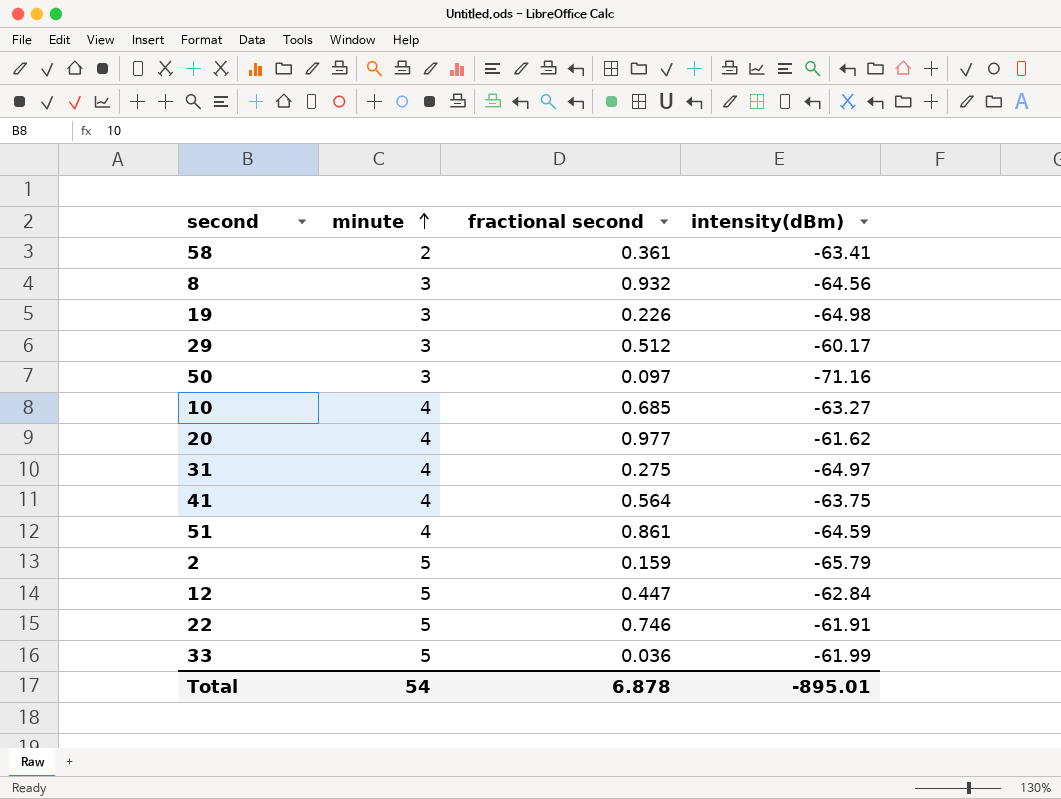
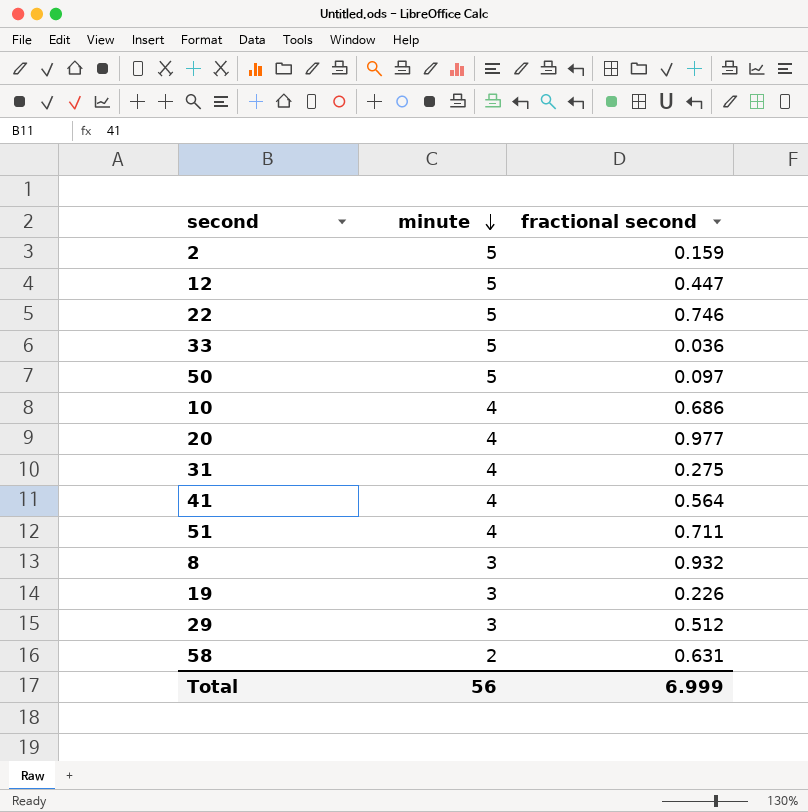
row order: minute ascending -> minute descending
column intensity(dBm) | position: 4 -> none
50 | minute: 3 -> 5
10 | fractional second: 0.685 -> 0.686
51 | fractional second: 0.861 -> 0.711
58 | fractional second: 0.361 -> 0.631
Total | minute: 54 -> 56
Total | fractional second: 6.878 -> 6.999

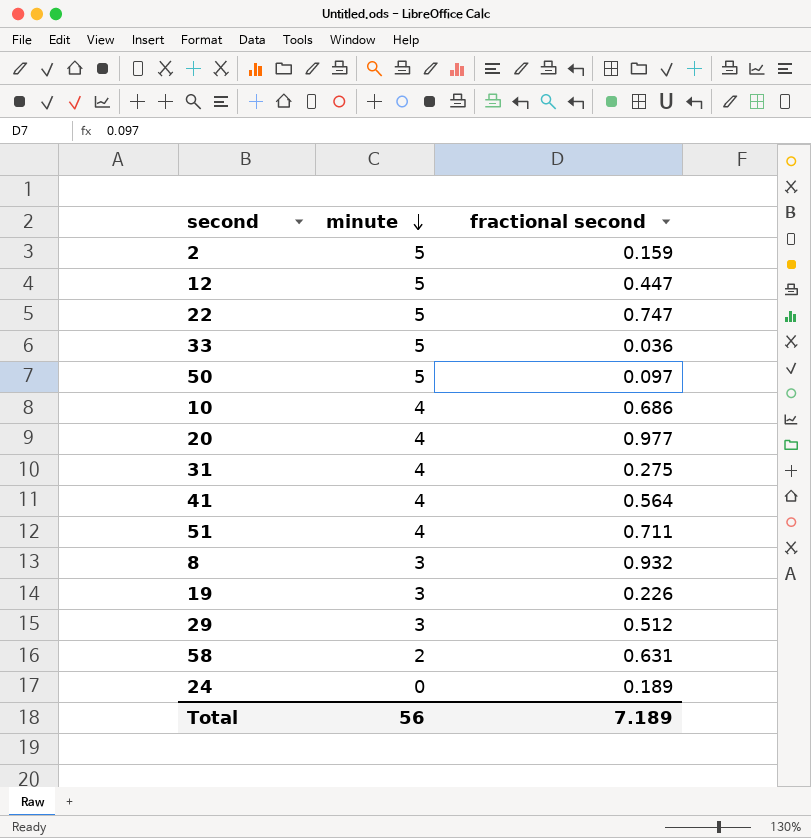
22 | fractional second: 0.746 -> 0.747
row 24: none -> 0 | 0.189
Total | fractional second: 6.999 -> 7.189

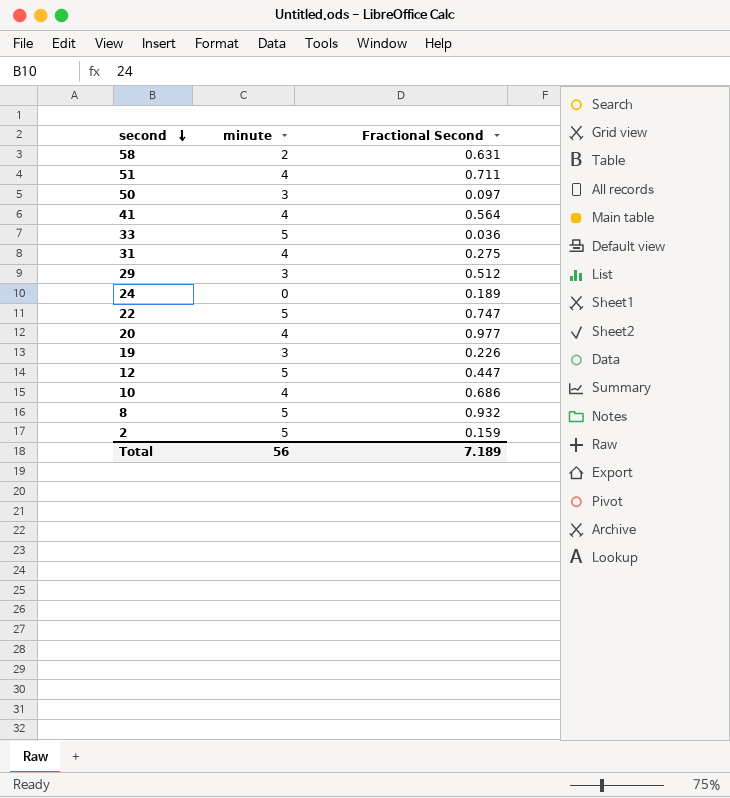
row order: minute descending -> second descending
column name: fractional second -> Fractional Second
50 | minute: 5 -> 3
8 | minute: 3 -> 5

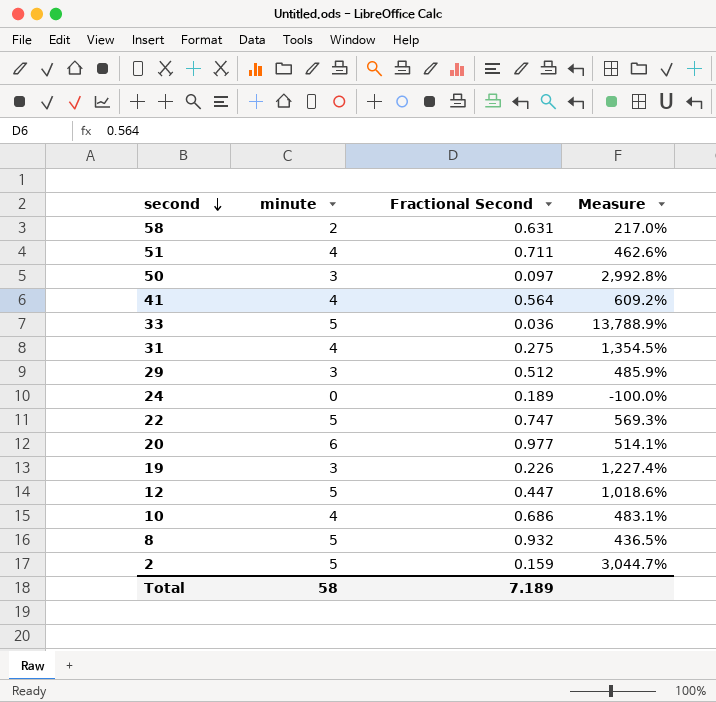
column Measure | formula: none -> ([minute] - [Fractional Second]) / [Fractional Second]
20 | minute: 4 -> 6
Total | minute: 56 -> 58

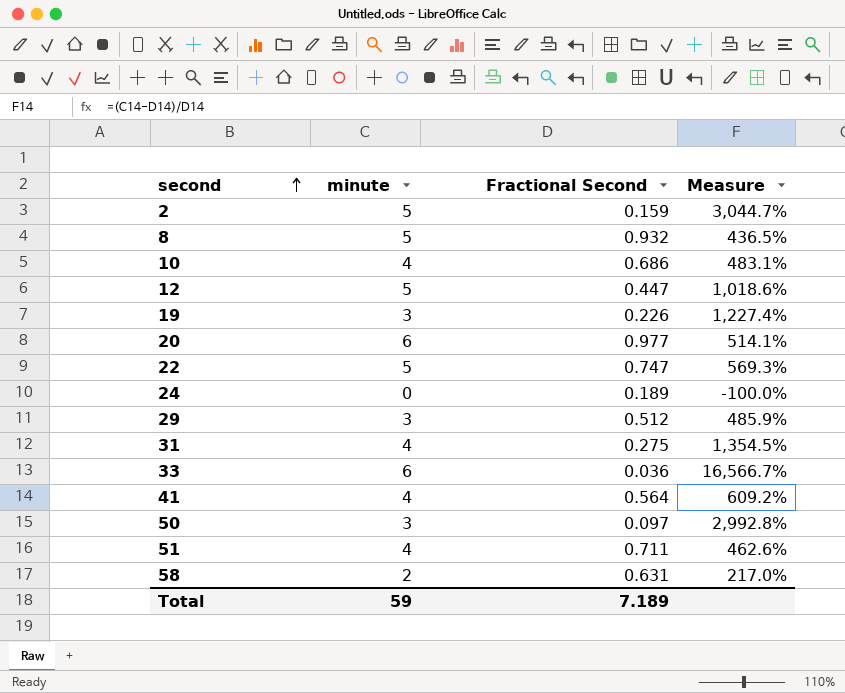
row order: second descending -> second ascending
33 | minute: 5 -> 6
33 | Measure: 13,788.9% -> 16,566.7%
Total | minute: 58 -> 59

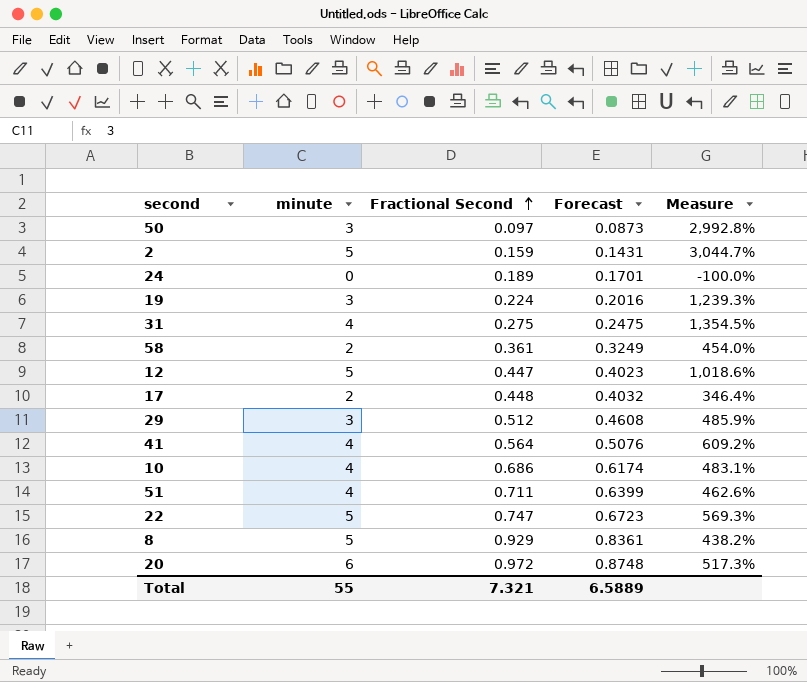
row order: second ascending -> Fractional Second ascending
column Forecast | formula: none -> [Fractional Second] * 0.9
row 33: 6 | 0.036 | 16,566.7% -> none
19 | Fractional Second: 0.226 -> 0.224
19 | Measure: 1,227.4% -> 1,239.3%
58 | Fractional Second: 0.631 -> 0.361
58 | Measure: 217.0% -> 454.0%
row 17: none -> 2 | 0.448 | 0.4032 | 346.4%
8 | Fractional Second: 0.932 -> 0.929
8 | Measure: 436.5% -> 438.2%
20 | Fractional Second: 0.977 -> 0.972
20 | Measure: 514.1% -> 517.3%
Total | minute: 59 -> 55
Total | Fractional Second: 7.189 -> 7.321

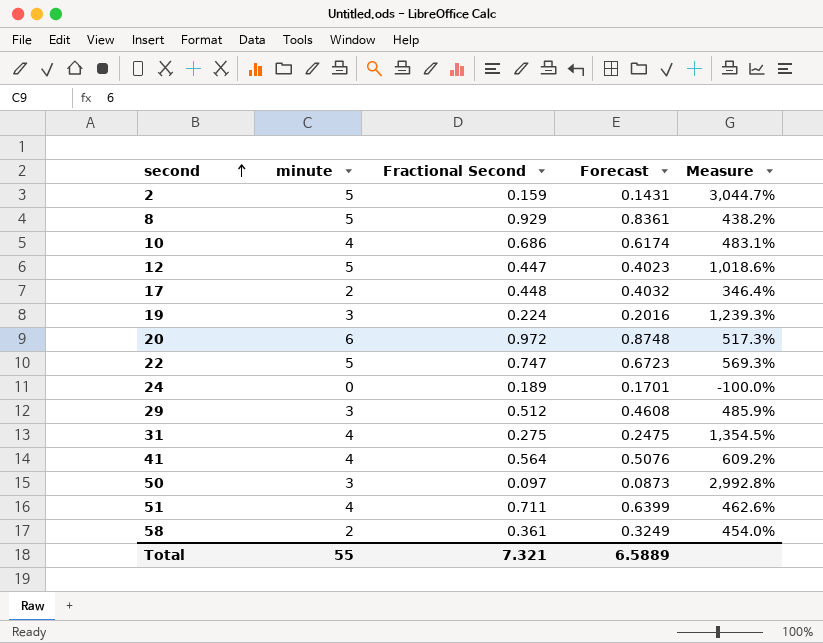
row order: Fractional Second ascending -> second ascending

